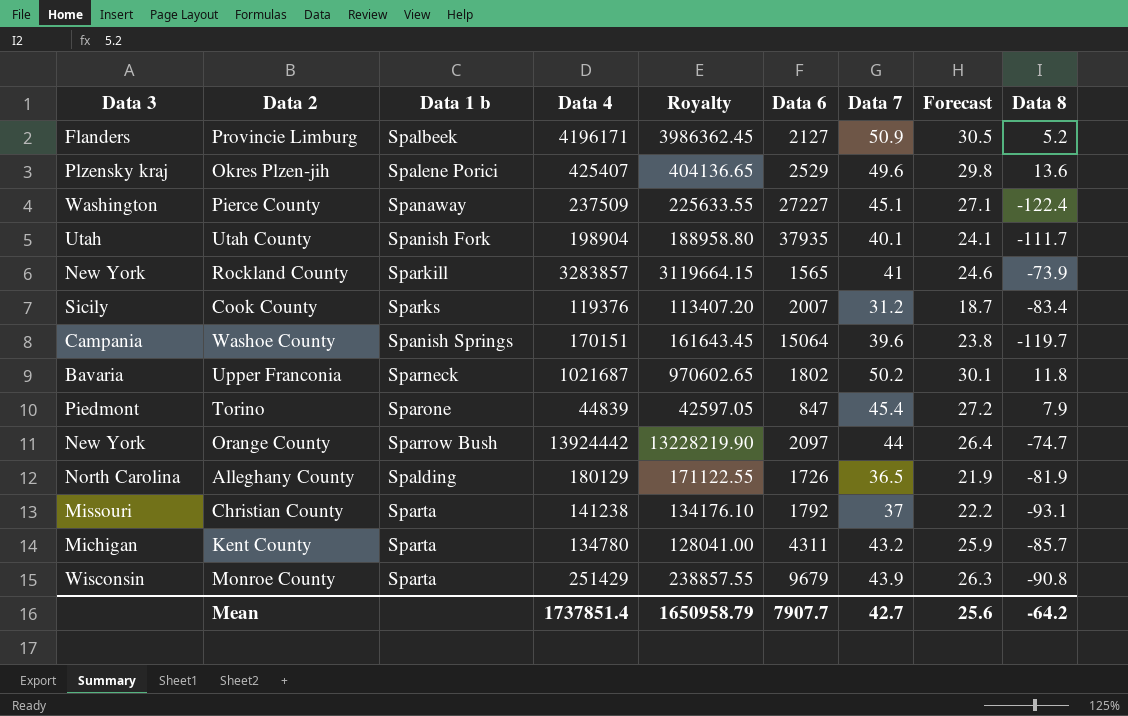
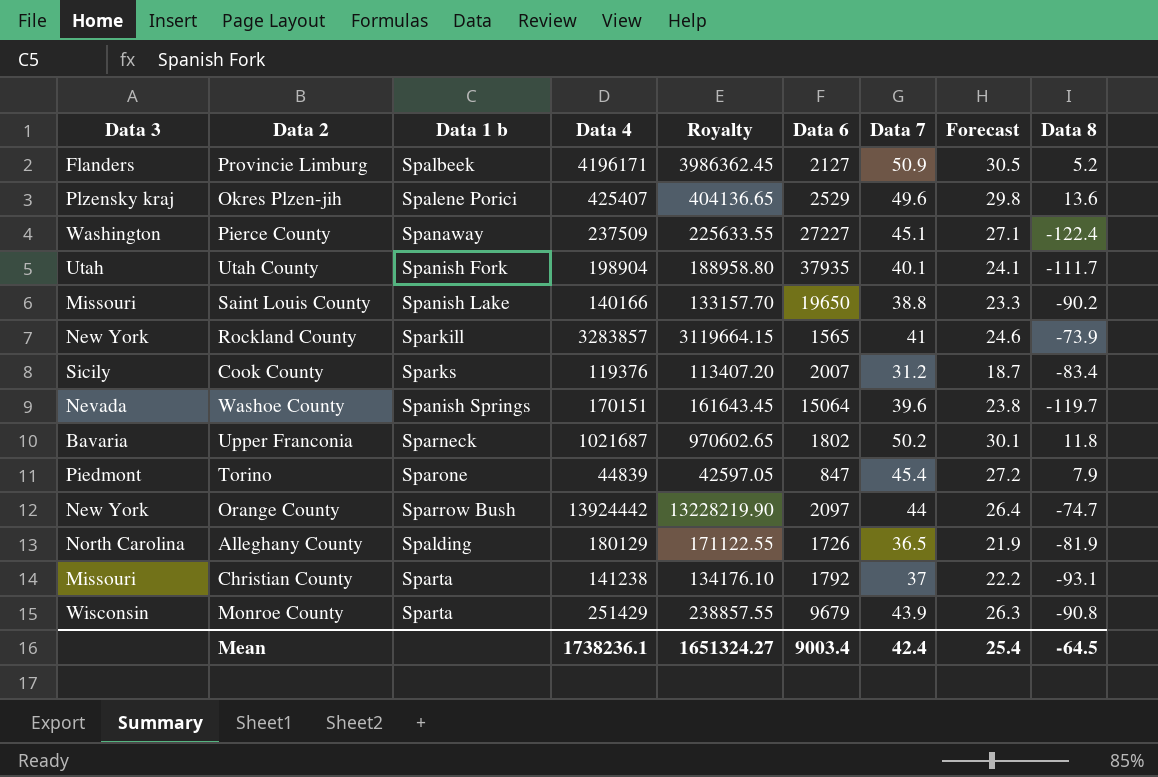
row Kent County: Michigan | Sparta | 134780 | 128041.00 | 4311 | 43.2 | 25.9 | -85.7 -> none
row Saint Louis County: none -> Missouri | Spanish Lake | 140166 | 133157.70 | 19650 | 38.8 | 23.3 | -90.2
Washoe County | Data 3: Campania -> Nevada
Mean | Data 4: 1737851.4 -> 1738236.1
Mean | Royalty: 1650958.79 -> 1651324.27
Mean | Data 6: 7907.7 -> 9003.4
Mean | Data 7: 42.7 -> 42.4
Mean | Forecast: 25.6 -> 25.4
Mean | Data 8: -64.2 -> -64.5

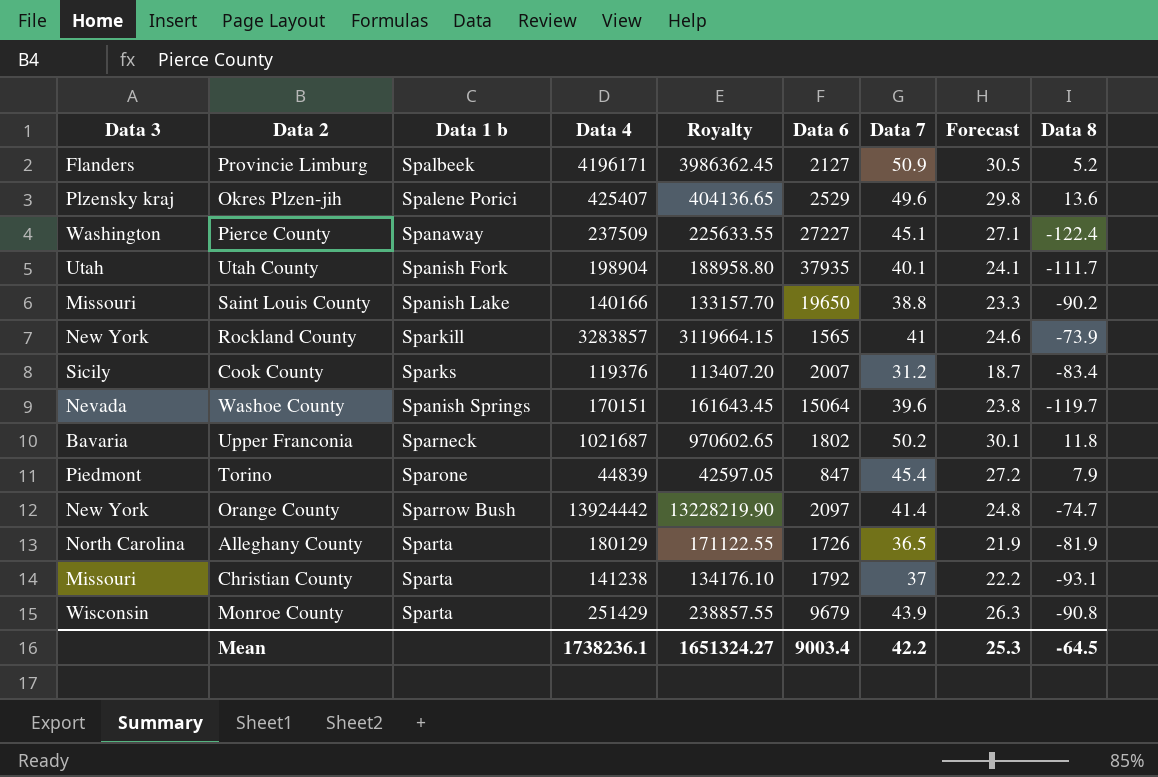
Orange County | Data 7: 44 -> 41.4
Orange County | Forecast: 26.4 -> 24.8
Alleghany County | Data 1 b: Spalding -> Sparta
Mean | Data 7: 42.4 -> 42.2
Mean | Forecast: 25.4 -> 25.3

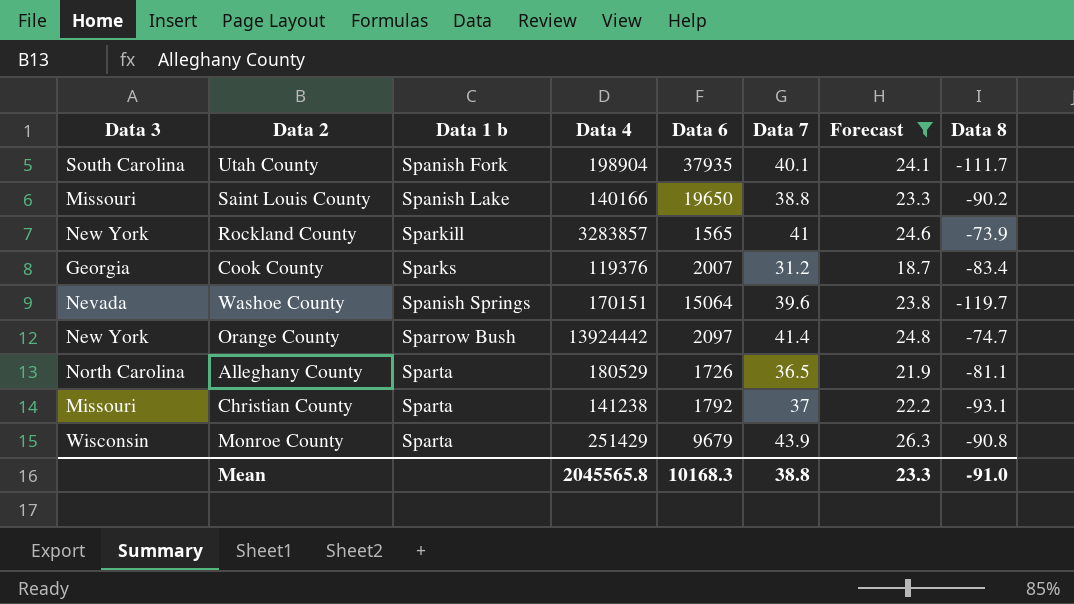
filter: none -> Forecast <= 26.3
column Royalty | formula: [Data 4] * 0.95 -> none
Utah County | Data 3: Utah -> South Carolina
Cook County | Data 3: Sicily -> Georgia
Alleghany County | Data 4: 180129 -> 180529
Alleghany County | Data 8: -81.9 -> -81.1
Mean | Data 4: 1738236.1 -> 2045565.8
Mean | Data 6: 9003.4 -> 10168.3
Mean | Data 7: 42.2 -> 38.8
Mean | Forecast: 25.3 -> 23.3
Mean | Data 8: -64.5 -> -91.0

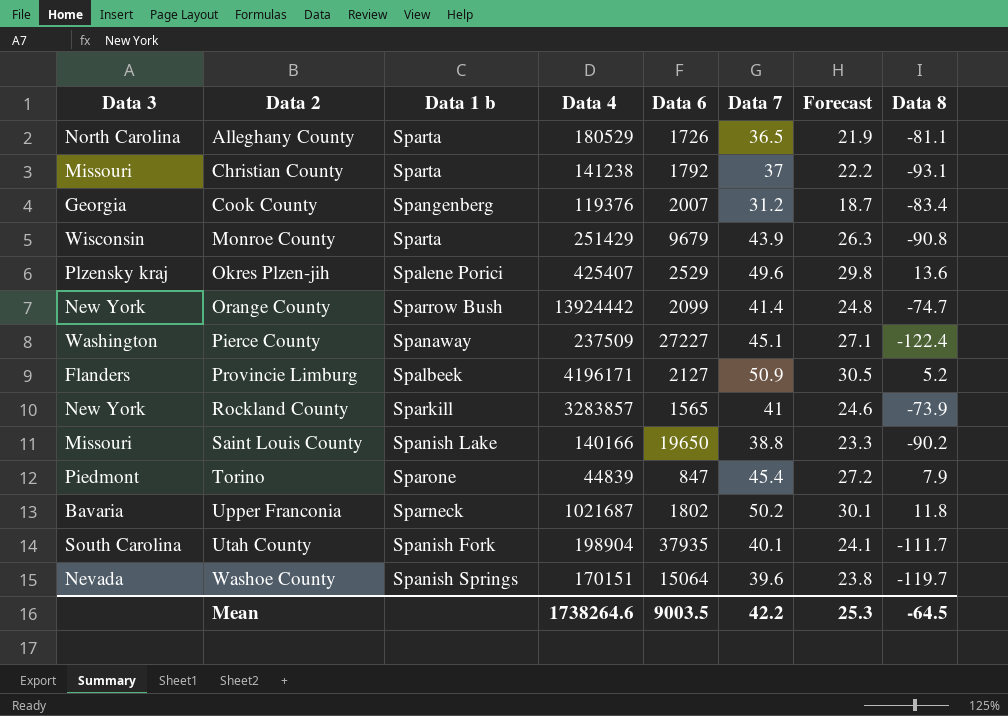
filter: Forecast <= 26.3 -> none
row order: none -> Data 2 ascending
Cook County | Data 1 b: Sparks -> Spangenberg
Orange County | Data 6: 2097 -> 2099
Mean | Data 4: 2045565.8 -> 1738264.6
Mean | Data 6: 10168.3 -> 9003.5
Mean | Data 7: 38.8 -> 42.2
Mean | Forecast: 23.3 -> 25.3
Mean | Data 8: -91.0 -> -64.5

